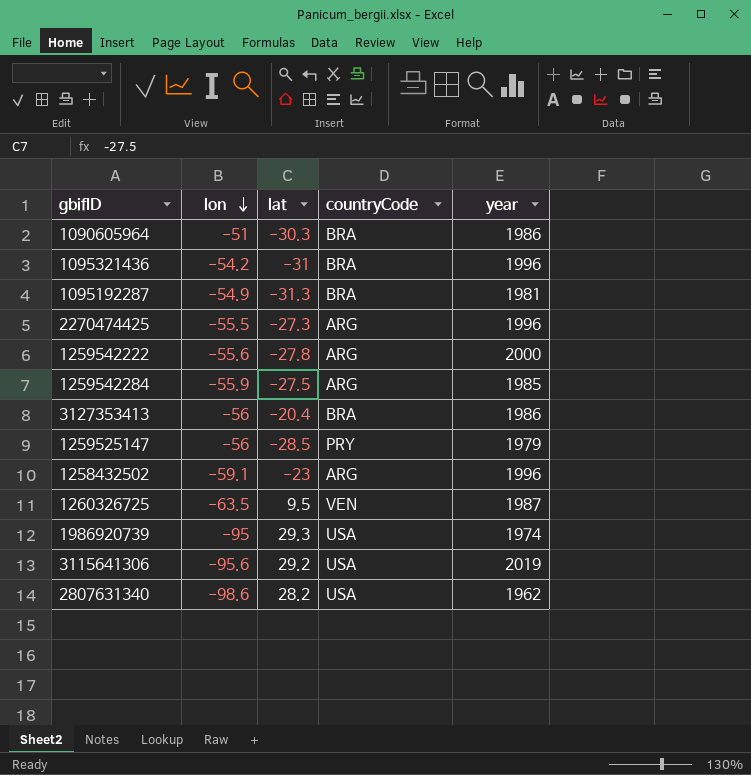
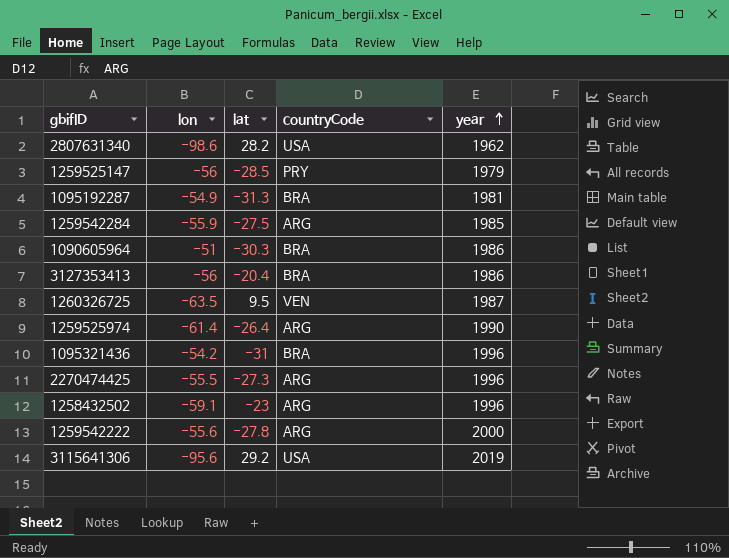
row order: lon descending -> year ascending
row 1986920739: -95 | 29.3 | USA | 1974 -> none
row 1259525974: none -> -61.4 | -26.4 | ARG | 1990

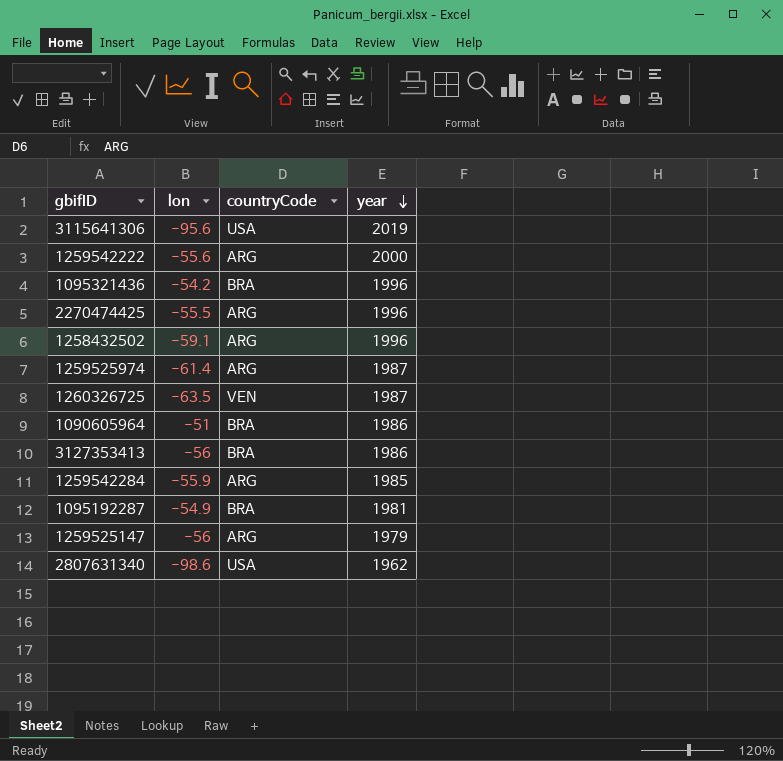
row order: year ascending -> year descending
column lat | position: 3 -> none
1259525974 | year: 1990 -> 1987
1259525147 | countryCode: PRY -> ARG

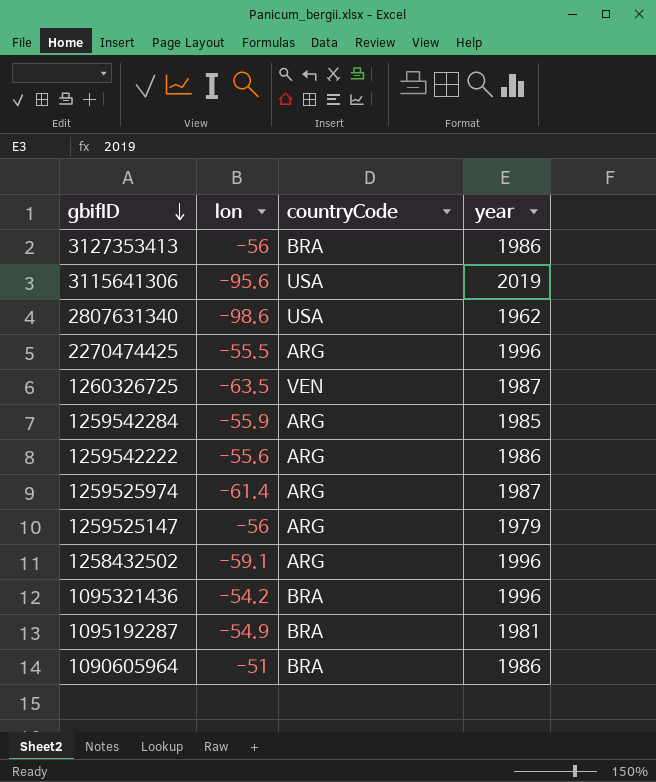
row order: year descending -> gbifID descending
1259542222 | year: 2000 -> 1986

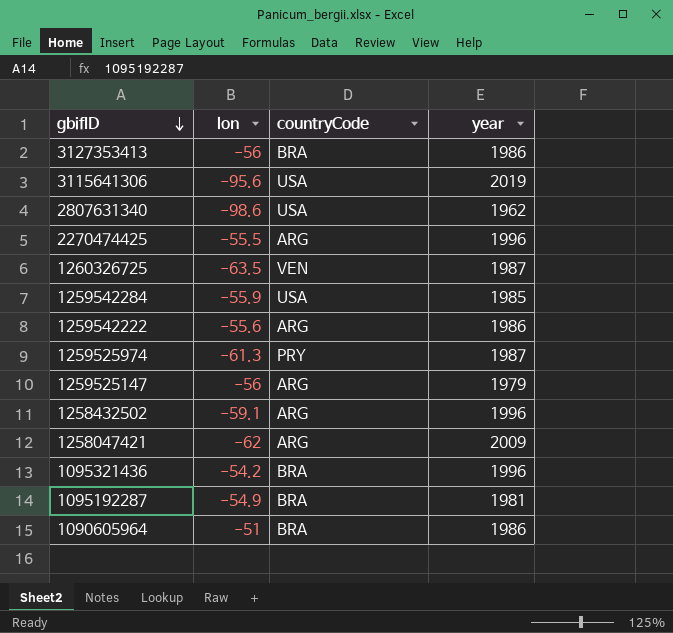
1259542284 | countryCode: ARG -> USA
1259525974 | lon: -61.4 -> -61.3
1259525974 | countryCode: ARG -> PRY
row 1258047421: none -> -62 | ARG | 2009

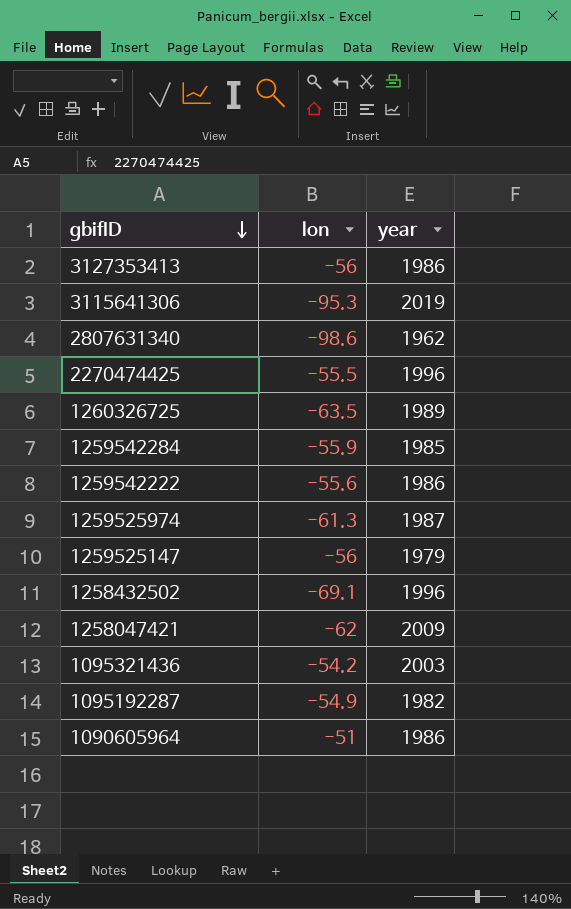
column countryCode | position: 3 -> none
3115641306 | lon: -95.6 -> -95.3
1260326725 | year: 1987 -> 1989
1258432502 | lon: -59.1 -> -69.1
1095321436 | year: 1996 -> 2003
1095192287 | year: 1981 -> 1982

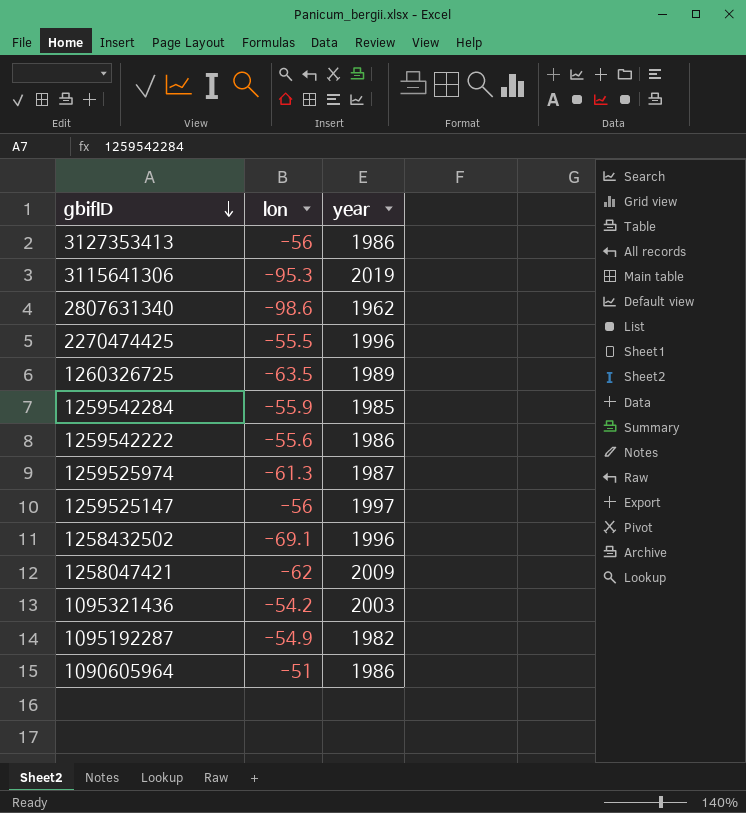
1259525147 | year: 1979 -> 1997

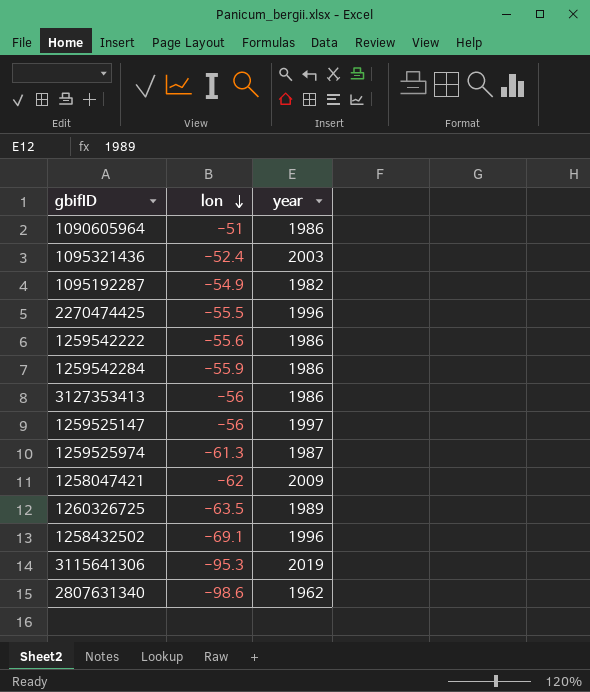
row order: gbifID descending -> lon descending
1095321436 | lon: -54.2 -> -52.4
1259542284 | year: 1985 -> 1986

